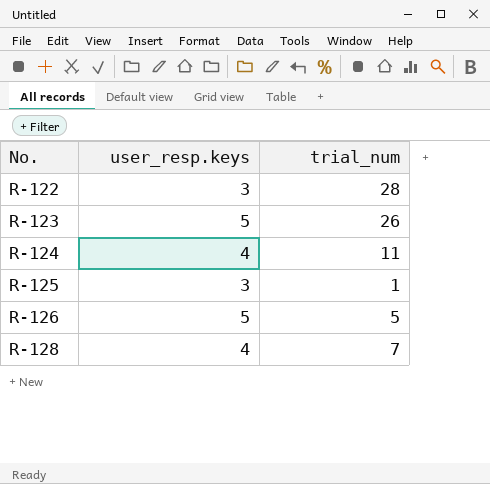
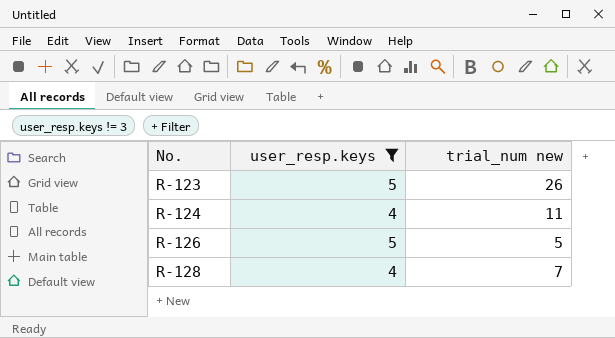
filter: none -> user_resp.keys != 3
column name: trial_num -> trial_num new

